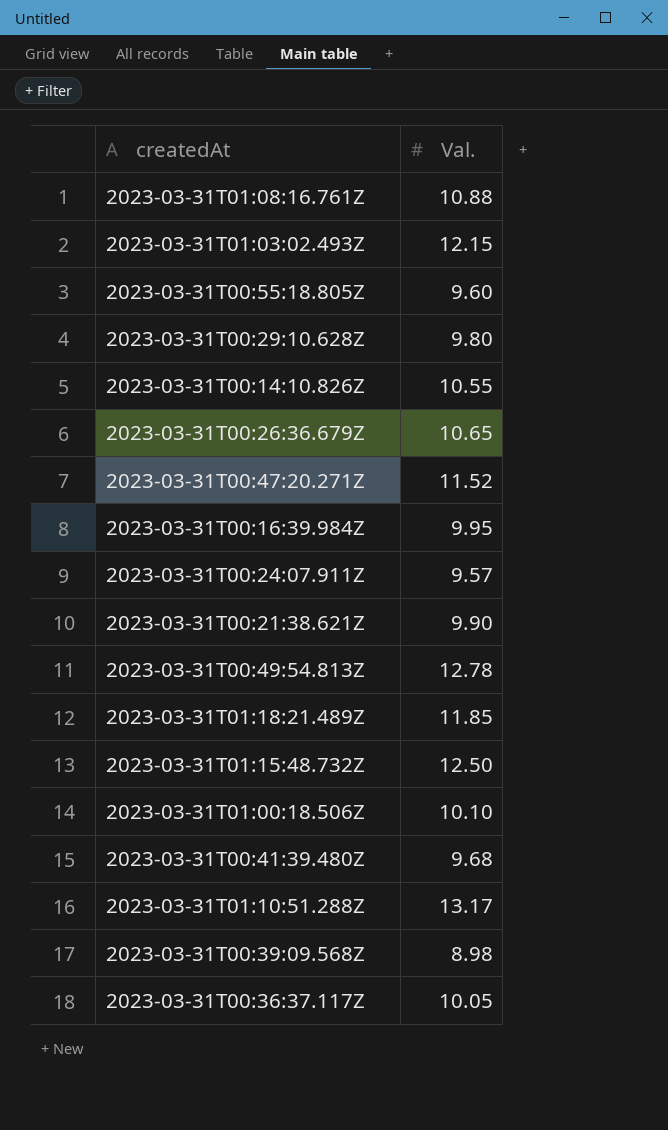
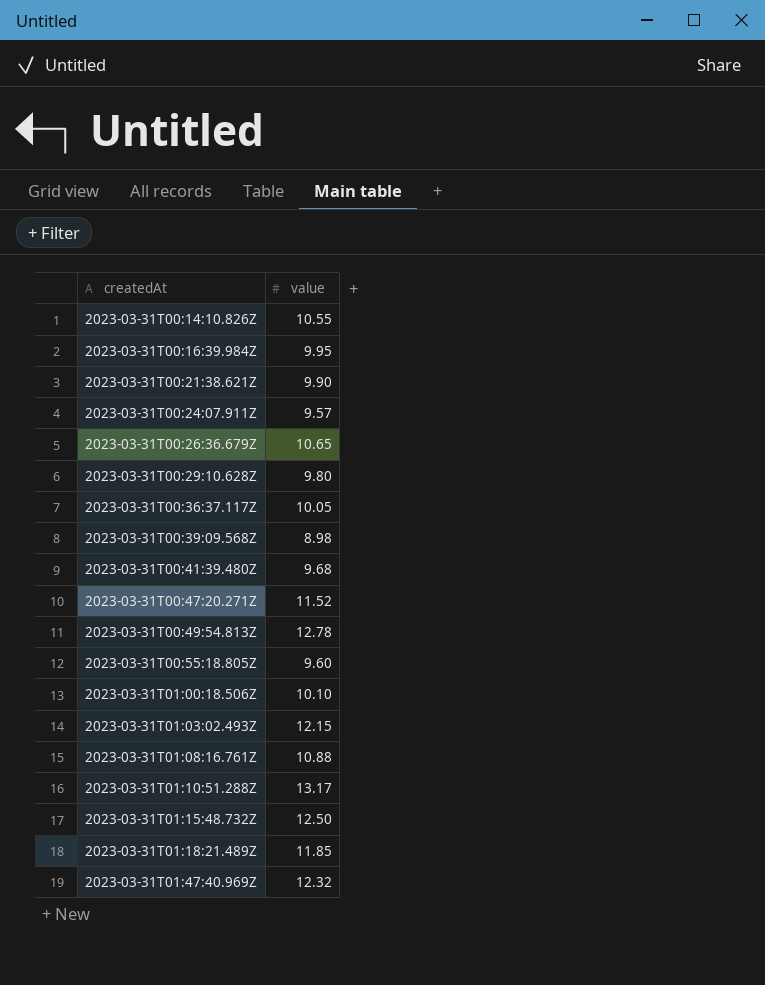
row order: none -> createdAt ascending
column name: Val. -> value
row 2023-03-31T01:47:40.969Z: none -> 12.32

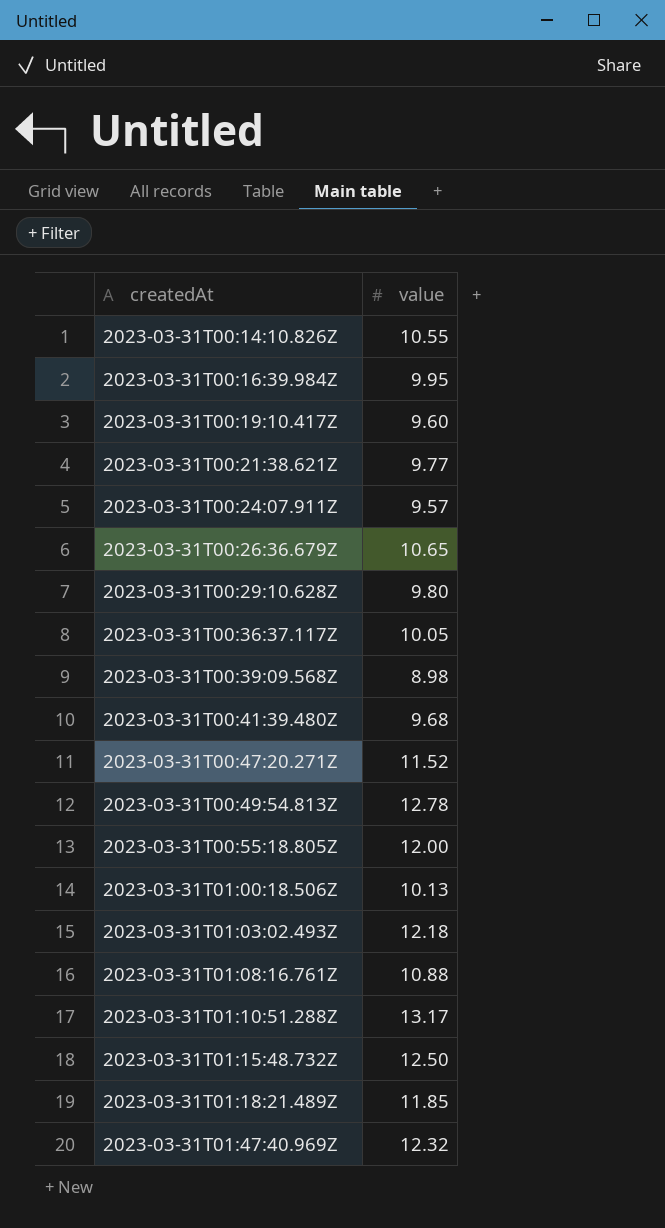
row 2023-03-31T00:19:10.417Z: none -> 9.60
2023-03-31T00:21:38.621Z | value: 9.90 -> 9.77
2023-03-31T00:55:18.805Z | value: 9.60 -> 12.00
2023-03-31T01:00:18.506Z | value: 10.10 -> 10.13
2023-03-31T01:03:02.493Z | value: 12.15 -> 12.18

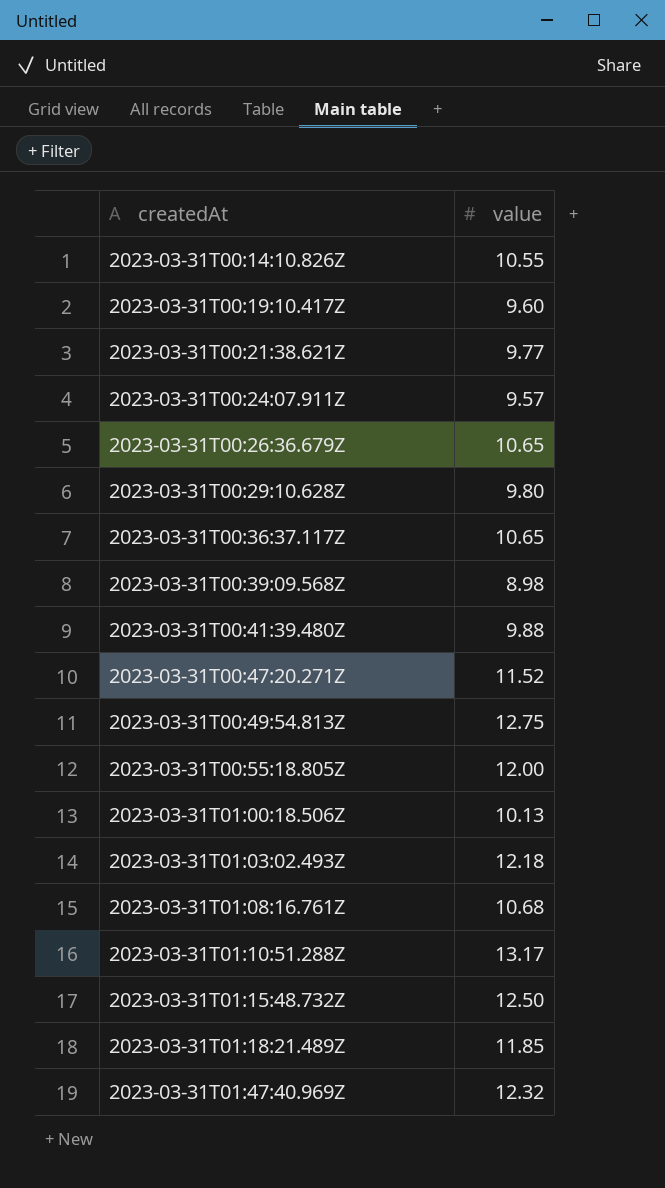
row 2023-03-31T00:16:39.984Z: 9.95 -> none
2023-03-31T00:36:37.117Z | value: 10.05 -> 10.65
2023-03-31T00:41:39.480Z | value: 9.68 -> 9.88
2023-03-31T00:49:54.813Z | value: 12.78 -> 12.75
2023-03-31T01:08:16.761Z | value: 10.88 -> 10.68

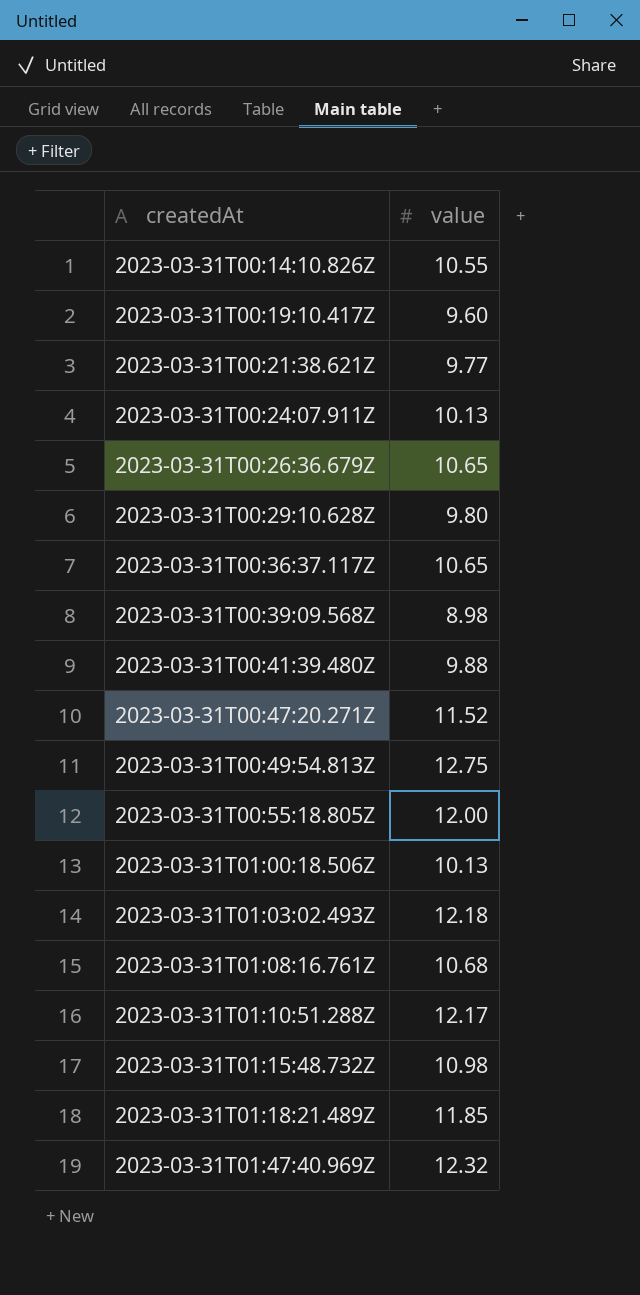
2023-03-31T00:24:07.911Z | value: 9.57 -> 10.13
2023-03-31T01:10:51.288Z | value: 13.17 -> 12.17
2023-03-31T01:15:48.732Z | value: 12.50 -> 10.98

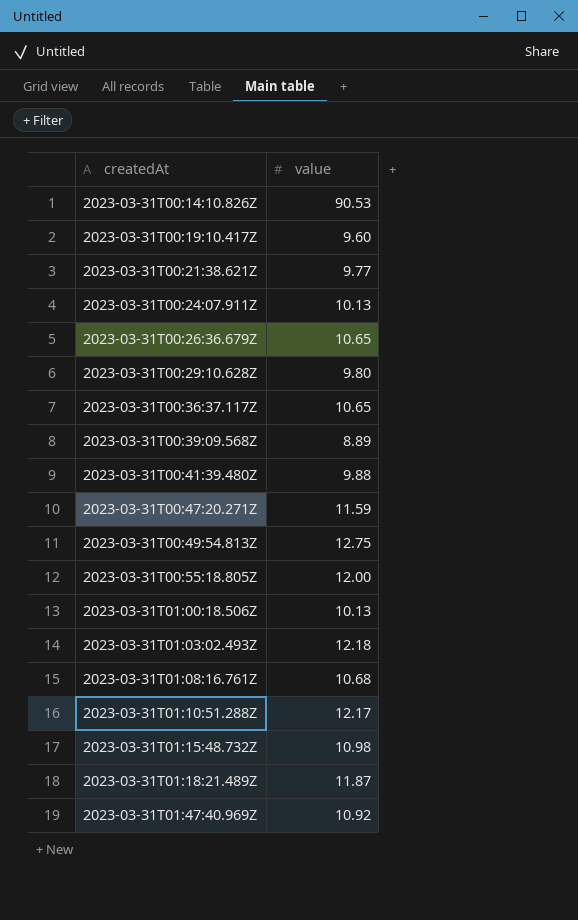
2023-03-31T00:14:10.826Z | value: 10.55 -> 90.53
2023-03-31T00:39:09.568Z | value: 8.98 -> 8.89
2023-03-31T00:47:20.271Z | value: 11.52 -> 11.59
2023-03-31T01:18:21.489Z | value: 11.85 -> 11.87
2023-03-31T01:47:40.969Z | value: 12.32 -> 10.92

